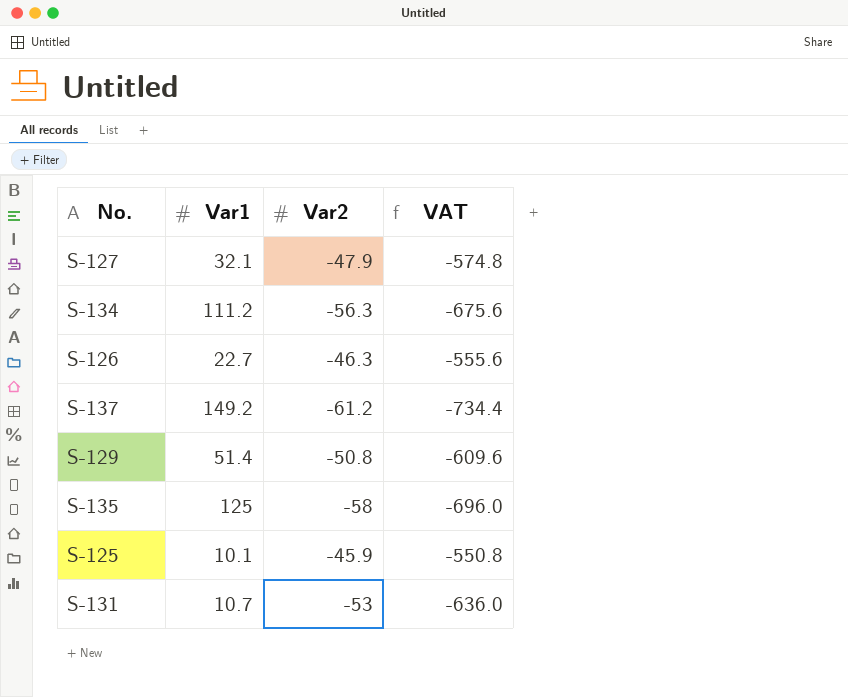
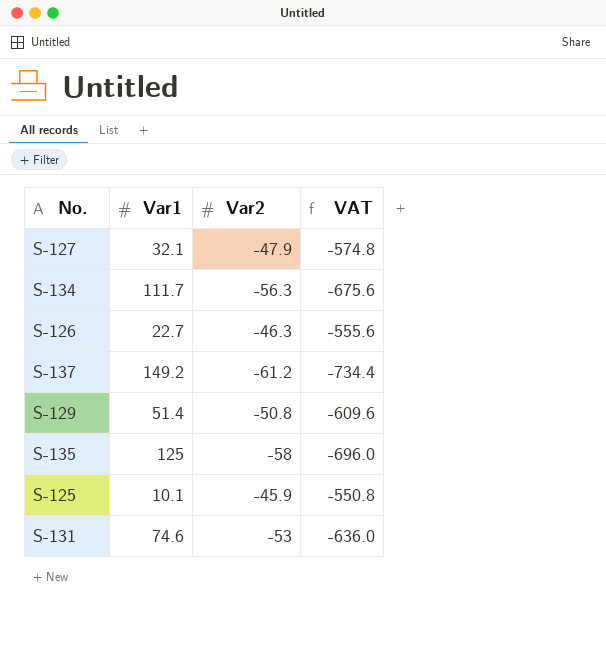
S-134 | Var1: 111.2 -> 111.7
S-131 | Var1: 10.7 -> 74.6

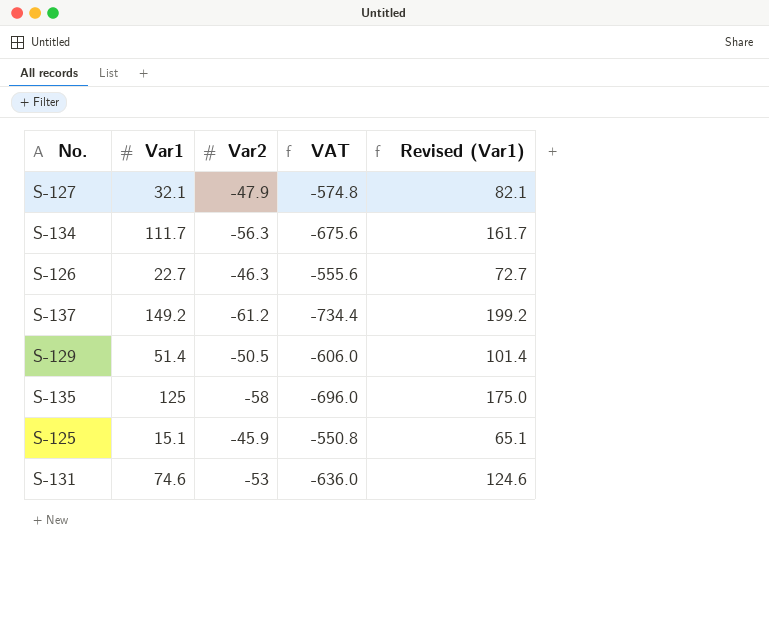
column Revised (Var1) | formula: none -> [Var1] + 50
S-129 | Var2: -50.8 -> -50.5
S-129 | VAT: -609.6 -> -606.0
S-125 | Var1: 10.1 -> 15.1

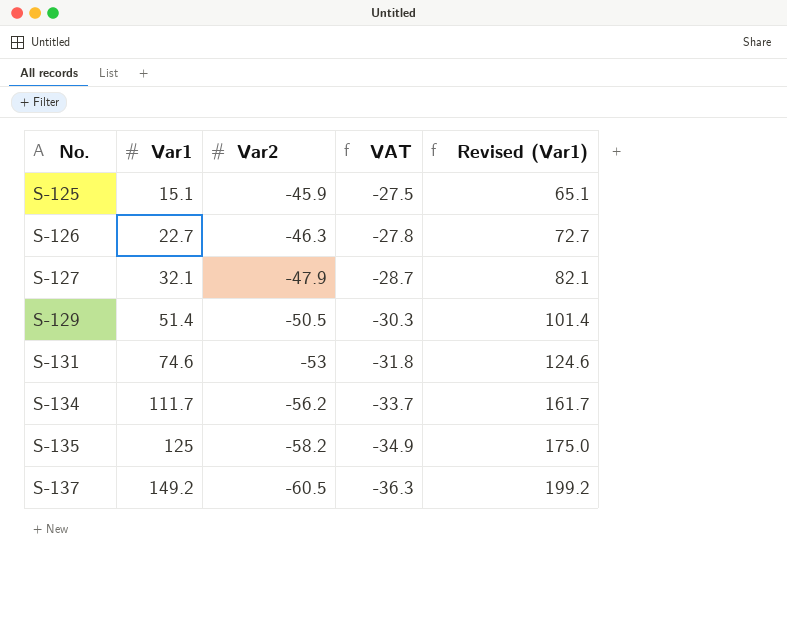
row order: none -> No. ascending
column VAT | formula: [Var2] * 12 -> [Var2] * 0.6
S-134 | Var2: -56.3 -> -56.2
S-135 | Var2: -58 -> -58.2
S-137 | Var2: -61.2 -> -60.5

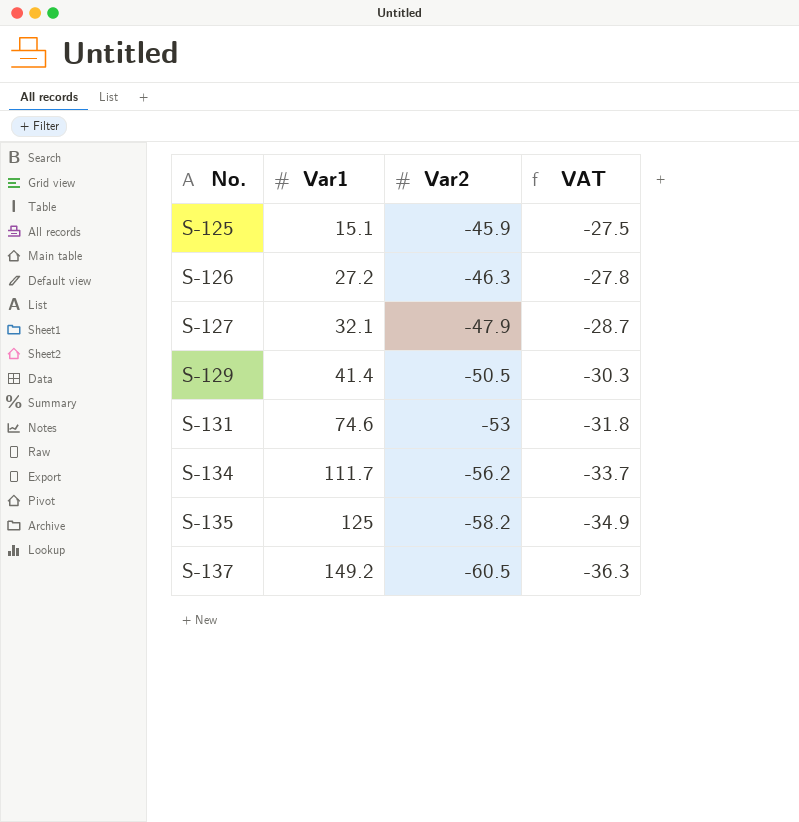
column Revised (Var1) | formula: [Var1] + 50 -> none
S-126 | Var1: 22.7 -> 27.2
S-129 | Var1: 51.4 -> 41.4

